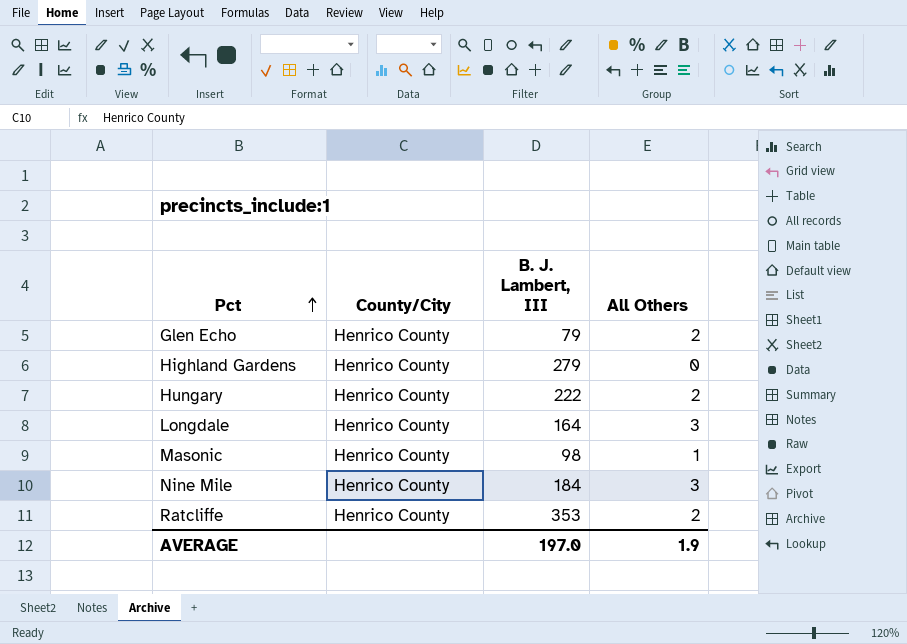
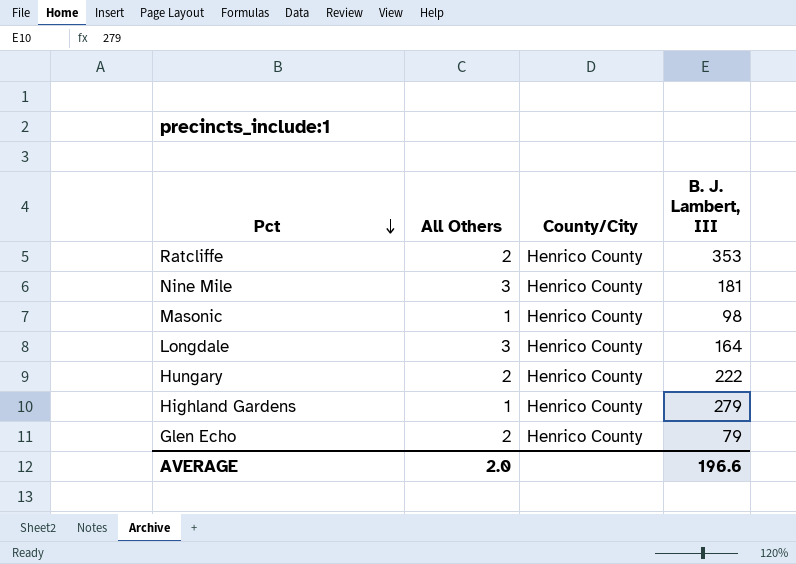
row order: Pct ascending -> Pct descending
column All Others | position: 4 -> 2
Nine Mile | B. J. Lambert, III: 184 -> 181
Highland Gardens | All Others: 0 -> 1
AVERAGE | All Others: 1.9 -> 2.0
AVERAGE | B. J. Lambert, III: 197.0 -> 196.6

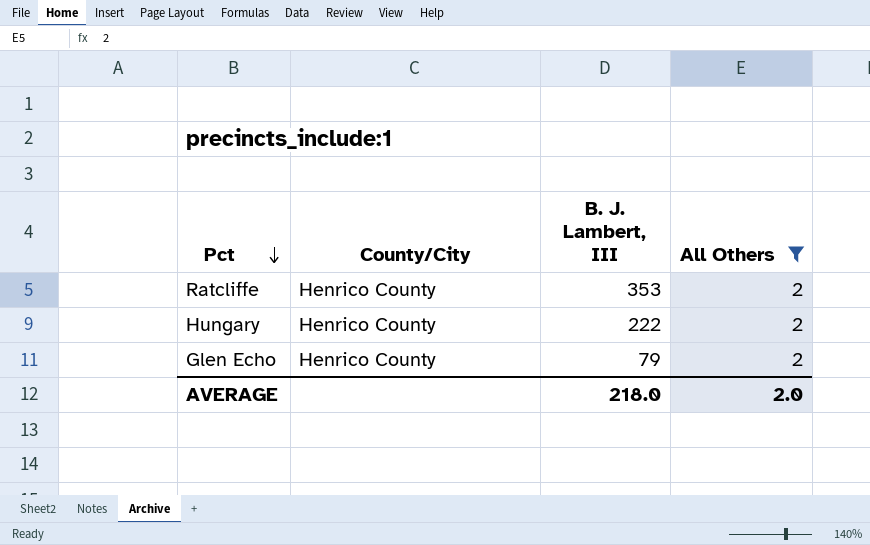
filter: none -> All Others = 2
column All Others | position: 2 -> 4
AVERAGE | B. J. Lambert, III: 196.6 -> 218.0

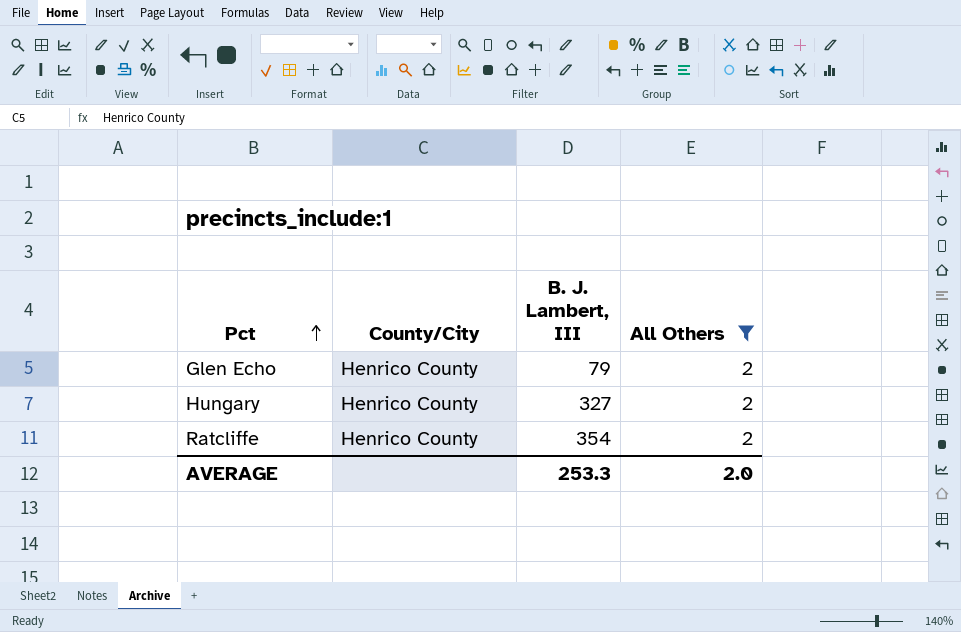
row order: Pct descending -> Pct ascending
Hungary | B. J. Lambert, III: 222 -> 327
Ratcliffe | B. J. Lambert, III: 353 -> 354
AVERAGE | B. J. Lambert, III: 218.0 -> 253.3

